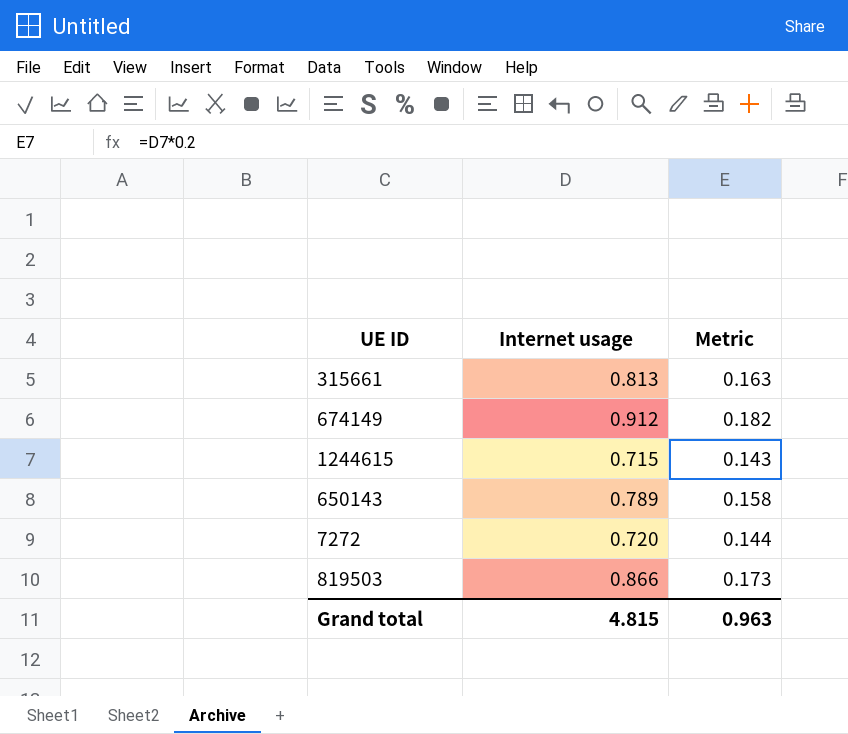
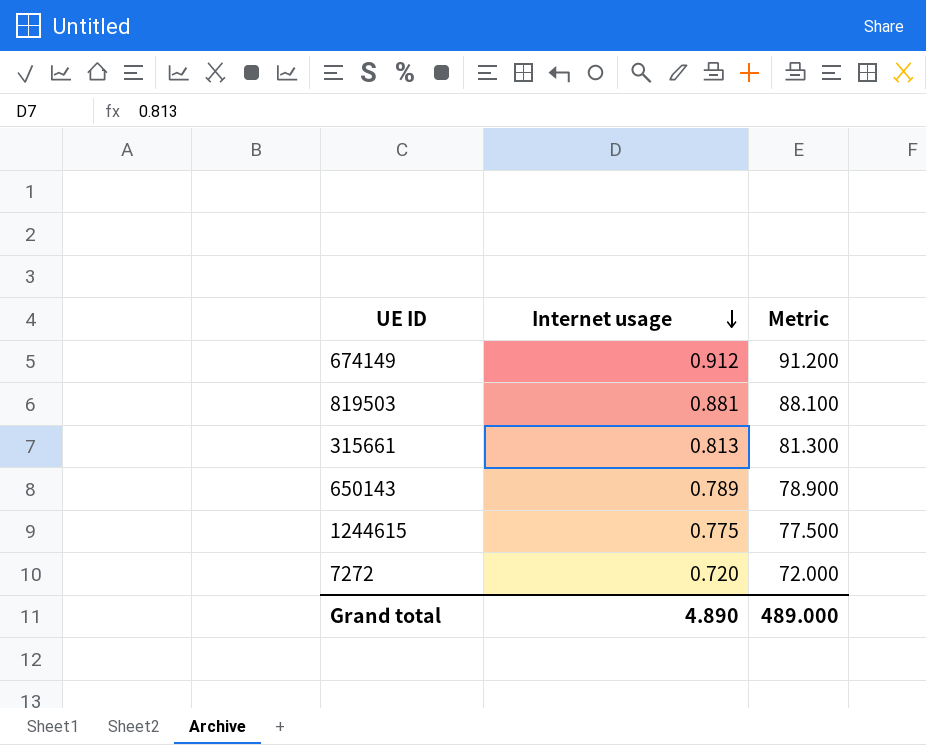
row order: none -> Internet usage descending
column Metric | formula: [Internet usage] * 0.2 -> [Internet usage] * 100
819503 | Internet usage: 0.866 -> 0.881
1244615 | Internet usage: 0.715 -> 0.775
Grand total | Internet usage: 4.815 -> 4.890
Grand total | Metric: 0.963 -> 489.000

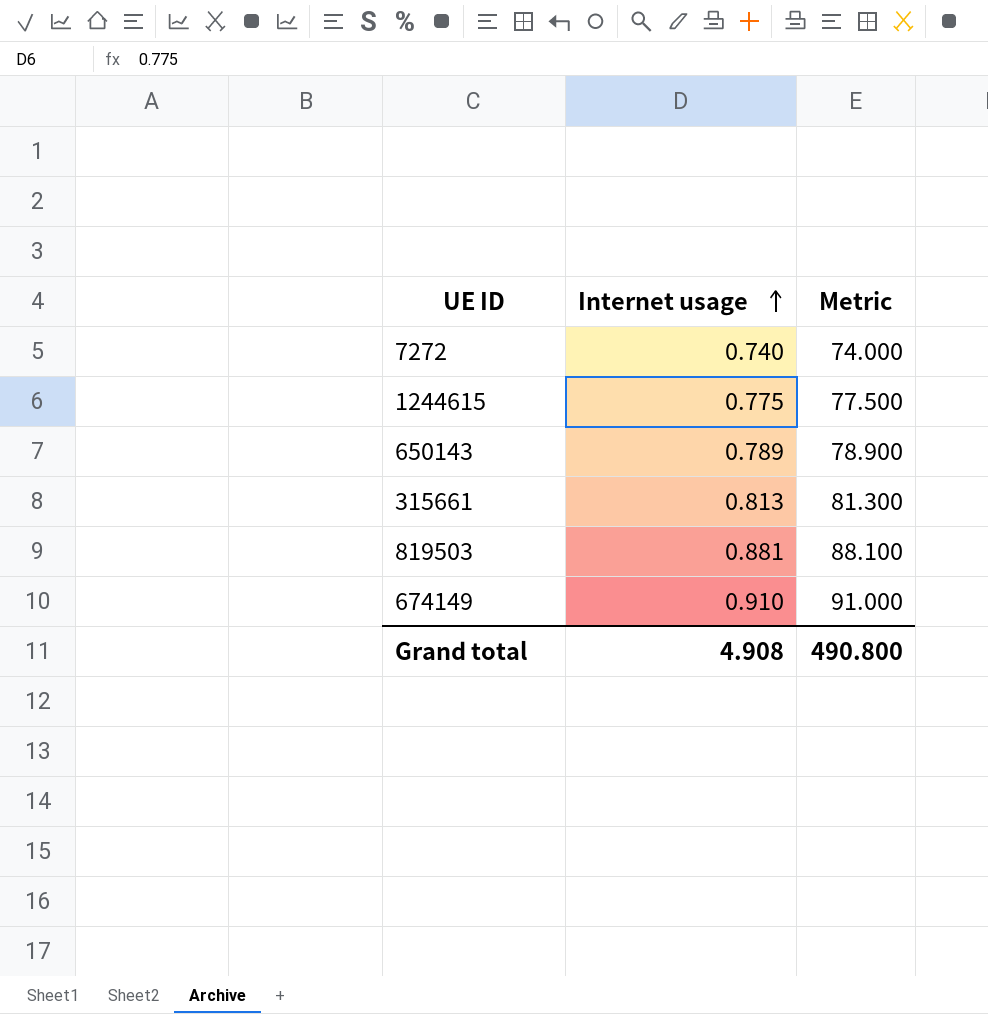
row order: Internet usage descending -> Internet usage ascending
7272 | Internet usage: 0.720 -> 0.740
7272 | Metric: 72.000 -> 74.000
674149 | Internet usage: 0.912 -> 0.910
674149 | Metric: 91.200 -> 91.000
Grand total | Internet usage: 4.890 -> 4.908
Grand total | Metric: 489.000 -> 490.800

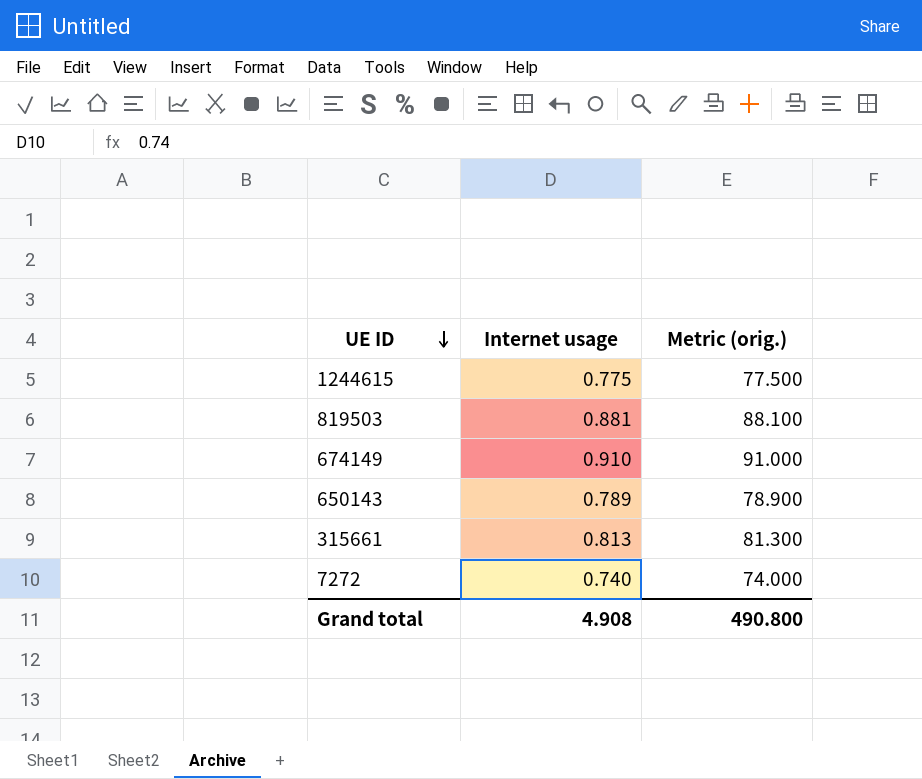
row order: Internet usage ascending -> UE ID descending
column name: Metric -> Metric (orig.)

